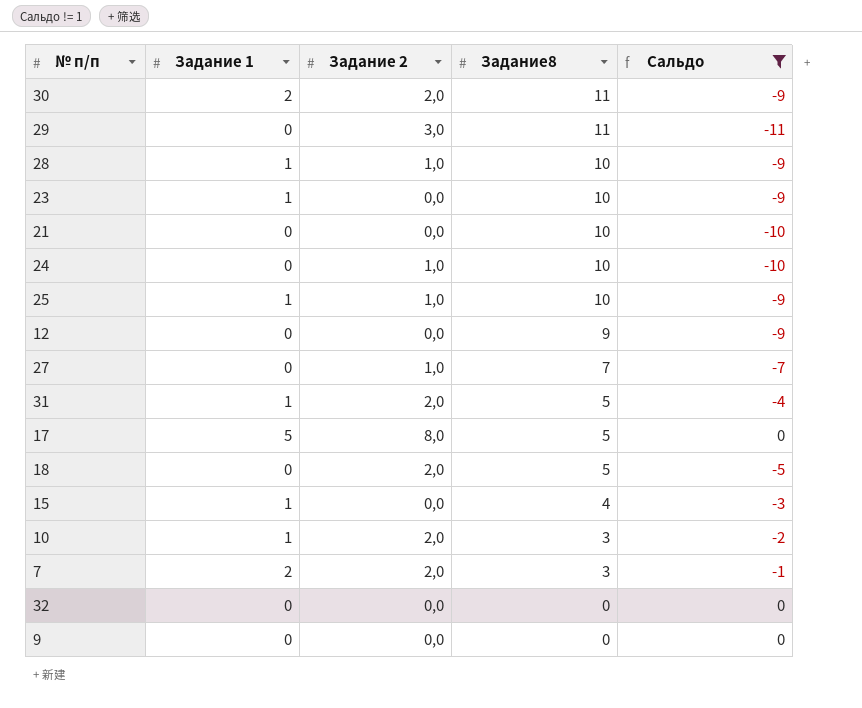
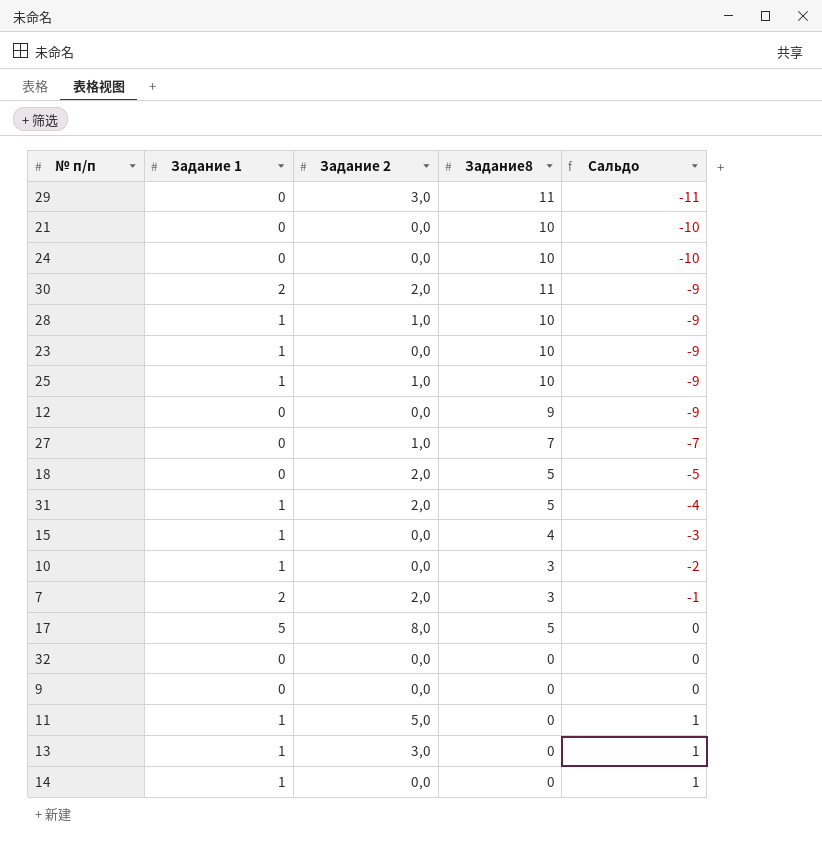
filter: Сальдо != 1 -> none
row order: Задание8 descending -> Сальдо ascending
24 | Задание 2: 1,0 -> 0,0
10 | Задание 2: 2,0 -> 0,0

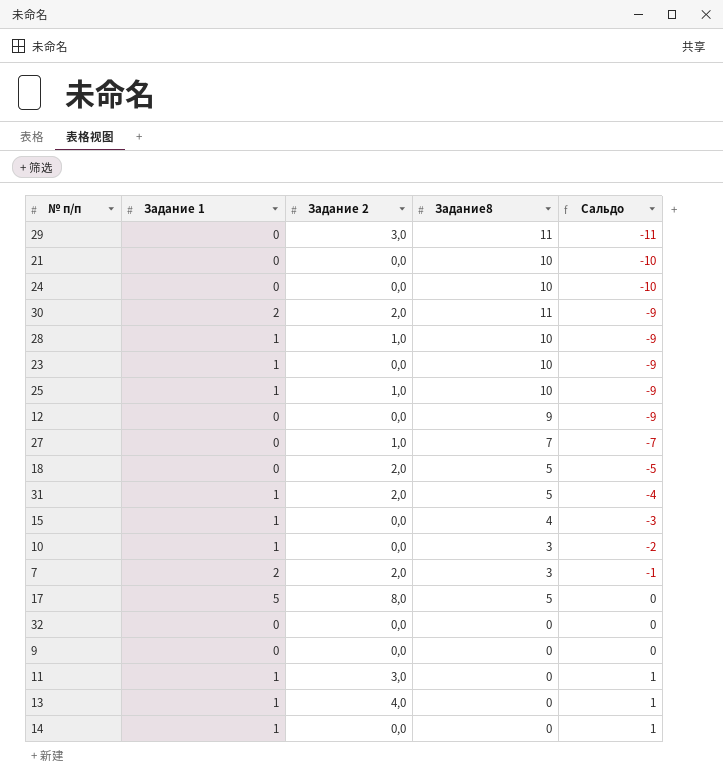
11 | Задание 2: 5,0 -> 3,0
13 | Задание 2: 3,0 -> 4,0

